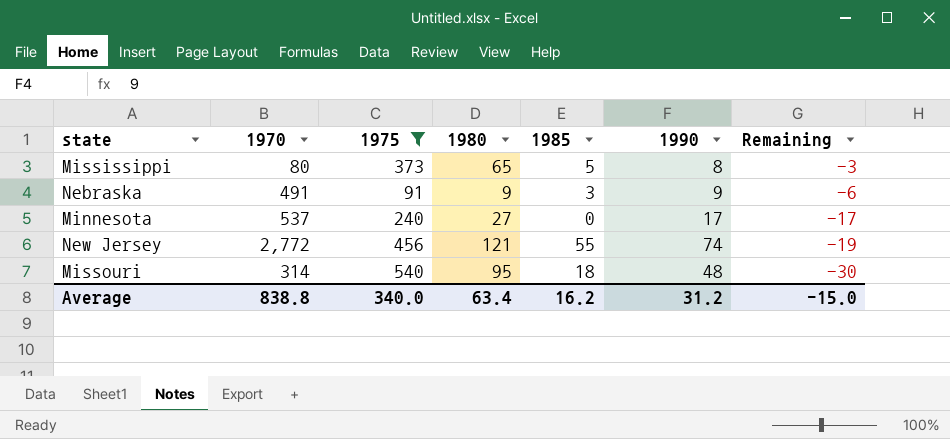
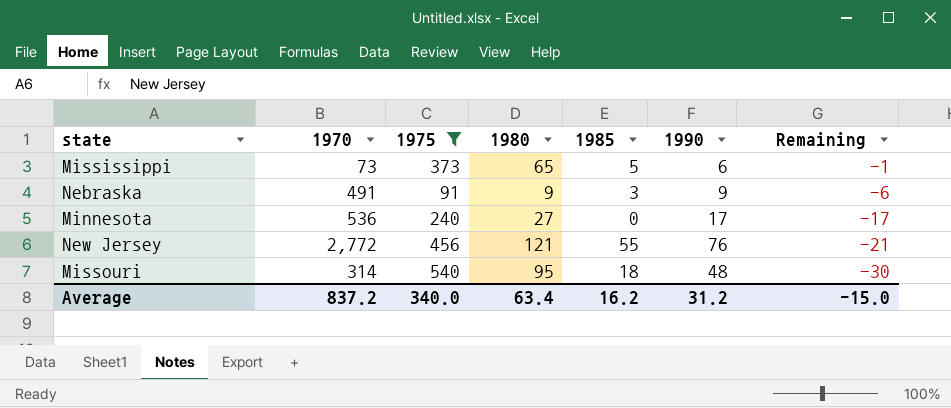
Mississippi | 1970: 80 -> 73
Mississippi | 1990: 8 -> 6
Mississippi | Remaining: -3 -> -1
Minnesota | 1970: 537 -> 536
New Jersey | 1990: 74 -> 76
New Jersey | Remaining: -19 -> -21
Average | 1970: 838.8 -> 837.2

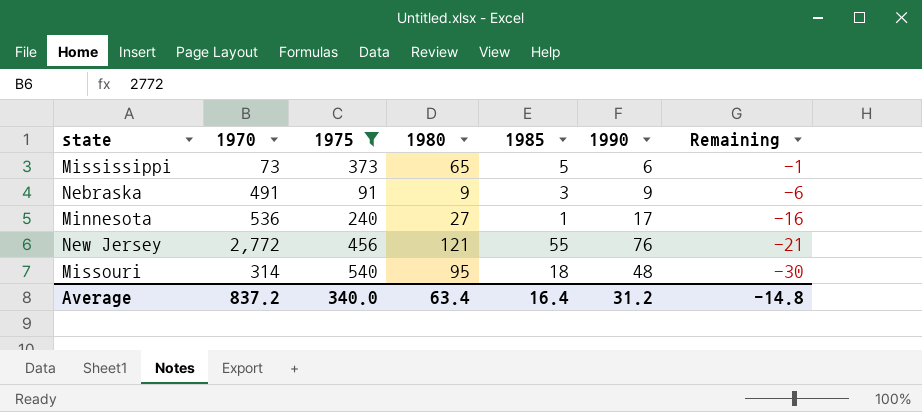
Minnesota | 1985: 0 -> 1
Minnesota | Remaining: -17 -> -16
Average | 1985: 16.2 -> 16.4
Average | Remaining: -15.0 -> -14.8

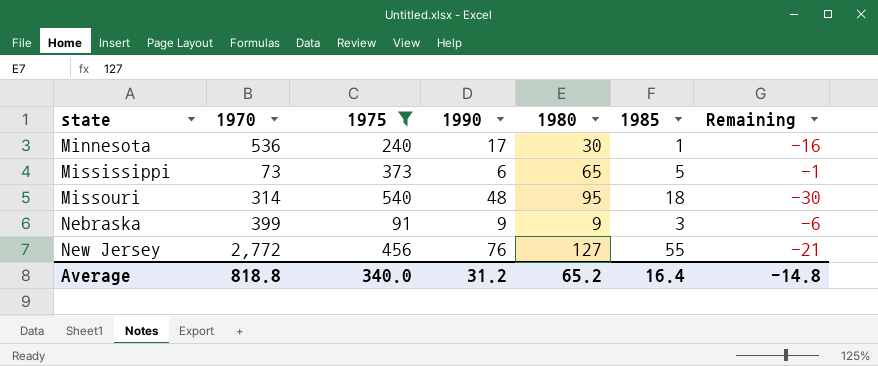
row order: Remaining descending -> state ascending
column 1990 | position: 6 -> 4
Minnesota | 1980: 27 -> 30
Nebraska | 1970: 491 -> 399
New Jersey | 1980: 121 -> 127
Average | 1970: 837.2 -> 818.8
Average | 1980: 63.4 -> 65.2

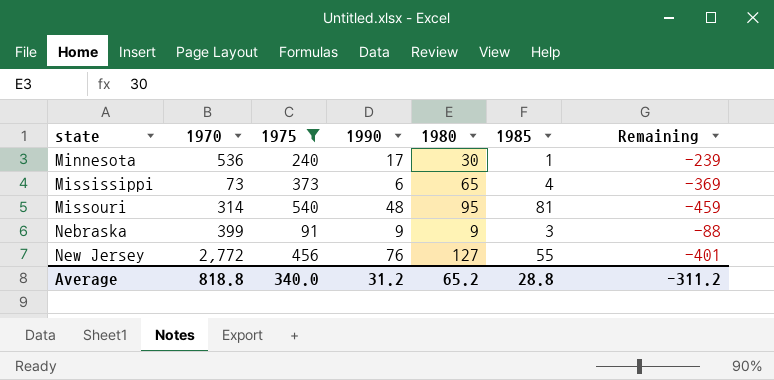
column Remaining | formula: [1985] - [1990] -> [1985] - [1975]
Mississippi | 1985: 5 -> 4
Missouri | 1985: 18 -> 81
Average | 1985: 16.4 -> 28.8
Average | Remaining: -14.8 -> -311.2

